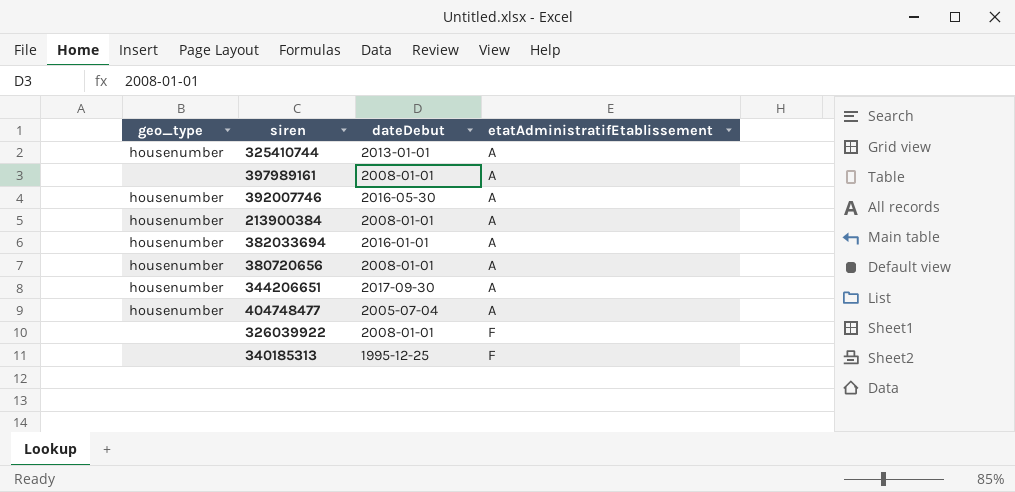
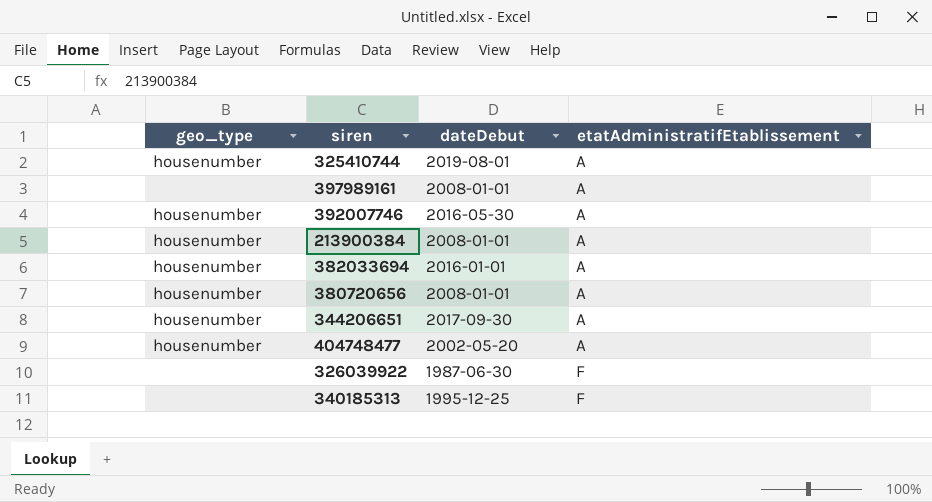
325410744 | dateDebut: 2013-01-01 -> 2019-08-01
404748477 | dateDebut: 2005-07-04 -> 2002-05-20
326039922 | dateDebut: 2008-01-01 -> 1987-06-30

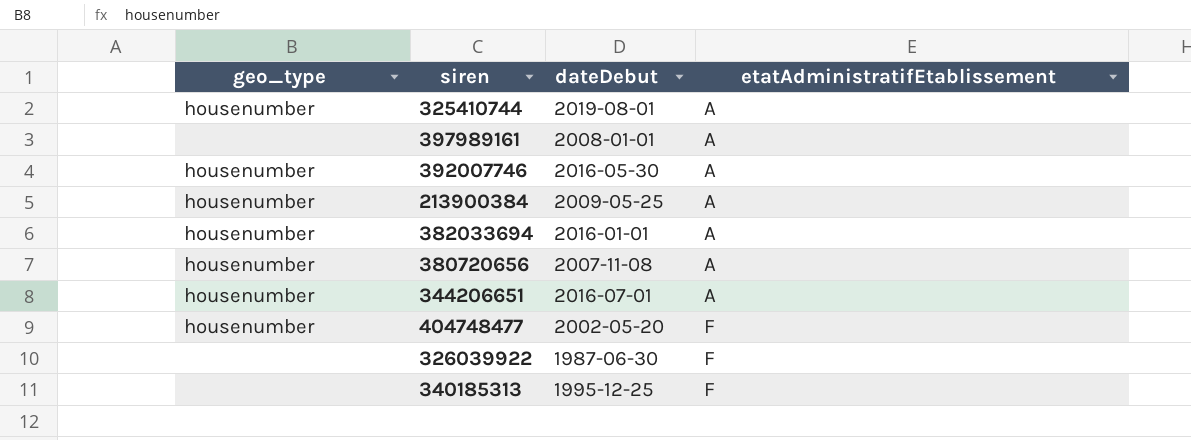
213900384 | dateDebut: 2008-01-01 -> 2009-05-25
380720656 | dateDebut: 2008-01-01 -> 2007-11-08
344206651 | dateDebut: 2017-09-30 -> 2016-07-01
404748477 | etatAdministratifEtablissement: A -> F

